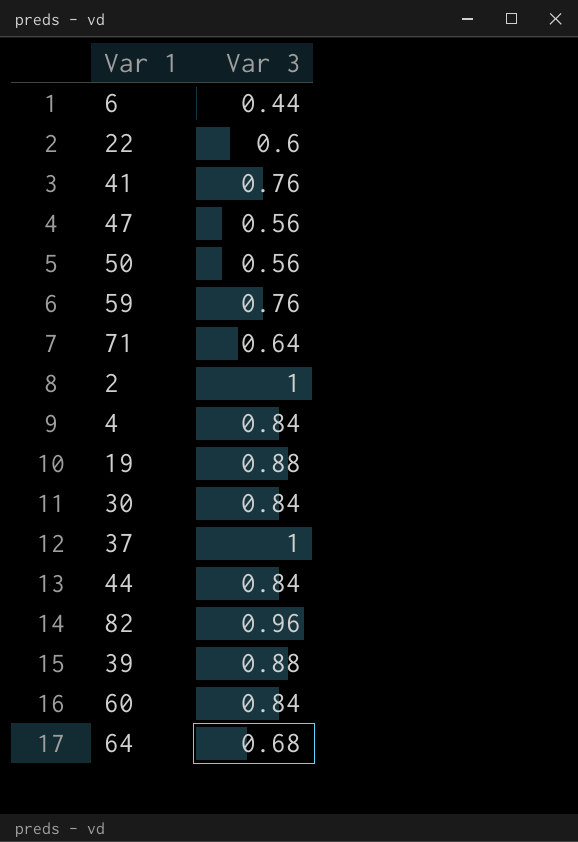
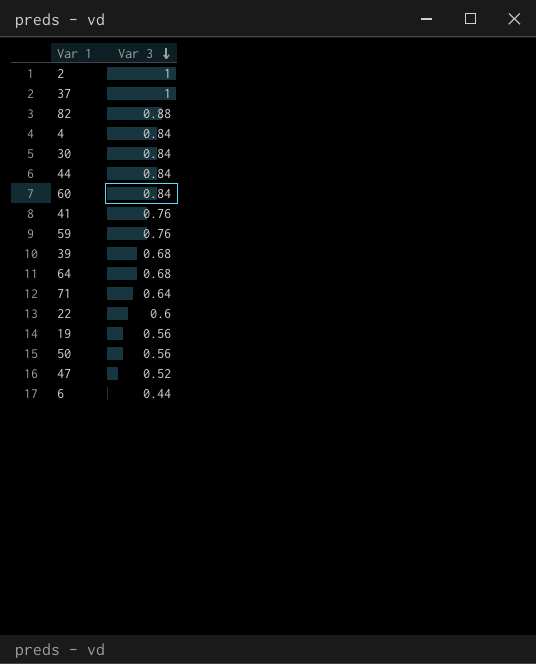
row order: none -> Var 3 descending
82 | Var 3: 0.96 -> 0.88
39 | Var 3: 0.88 -> 0.68
19 | Var 3: 0.88 -> 0.56
47 | Var 3: 0.56 -> 0.52

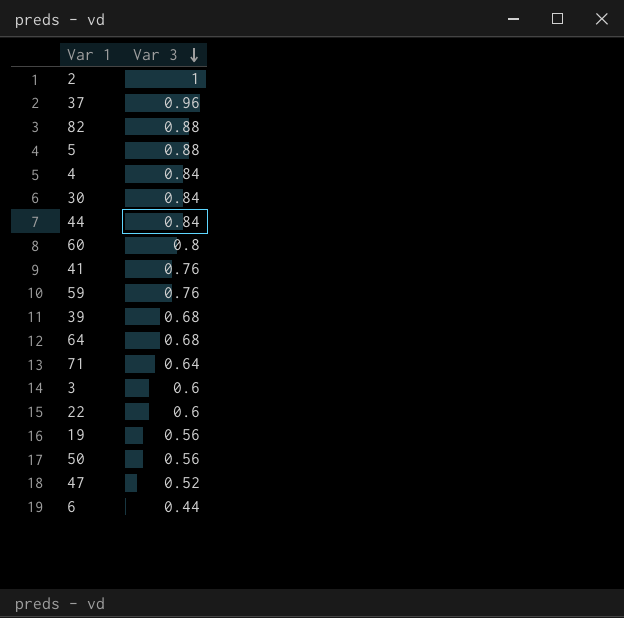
37 | Var 3: 1 -> 0.96
row 5: none -> 0.88
60 | Var 3: 0.84 -> 0.8
row 3: none -> 0.6

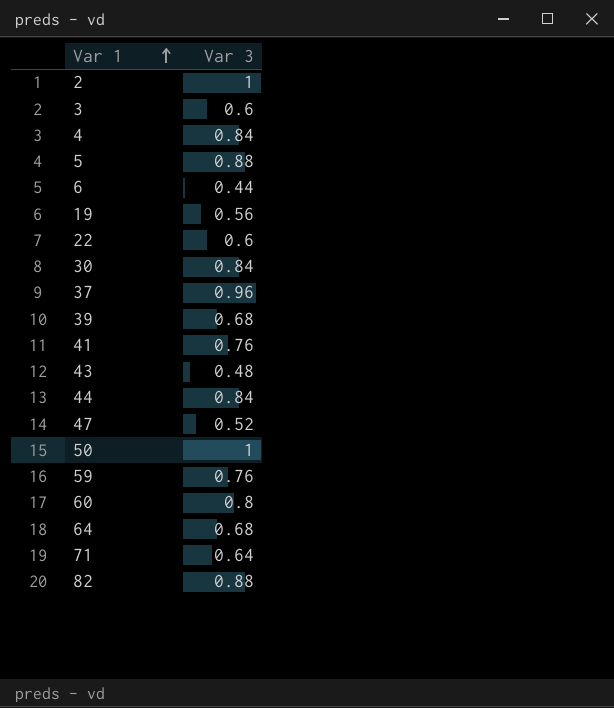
row order: Var 3 descending -> Var 1 ascending
row 43: none -> 0.48
50 | Var 3: 0.56 -> 1

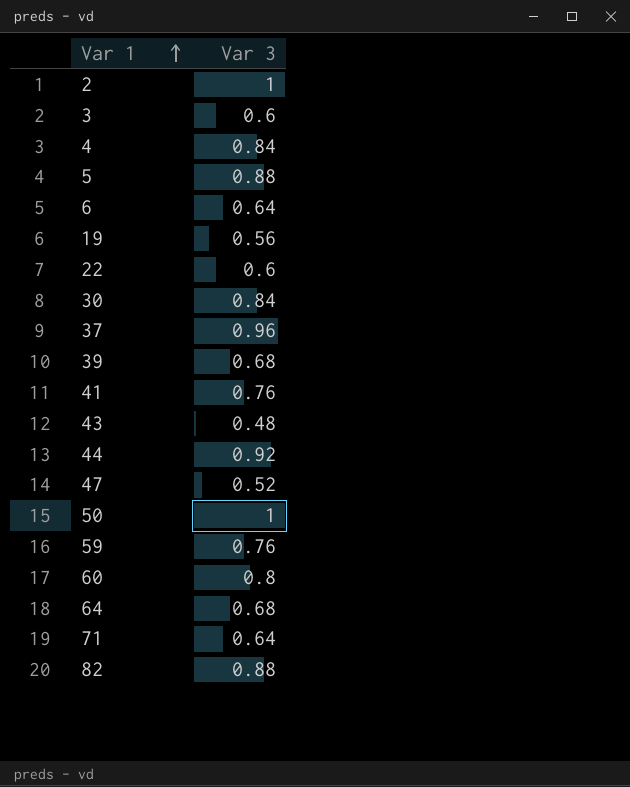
6 | Var 3: 0.44 -> 0.64
44 | Var 3: 0.84 -> 0.92

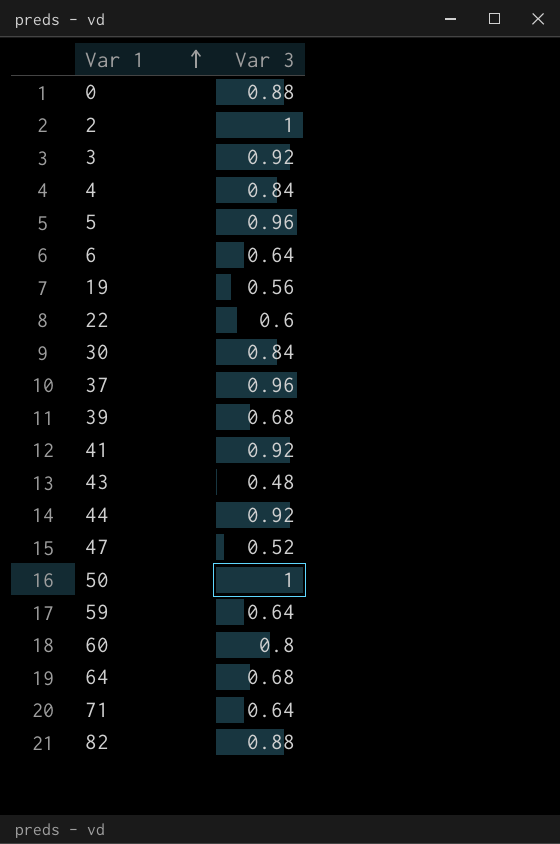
row 0: none -> 0.88
3 | Var 3: 0.6 -> 0.92
5 | Var 3: 0.88 -> 0.96
41 | Var 3: 0.76 -> 0.92
59 | Var 3: 0.76 -> 0.64

